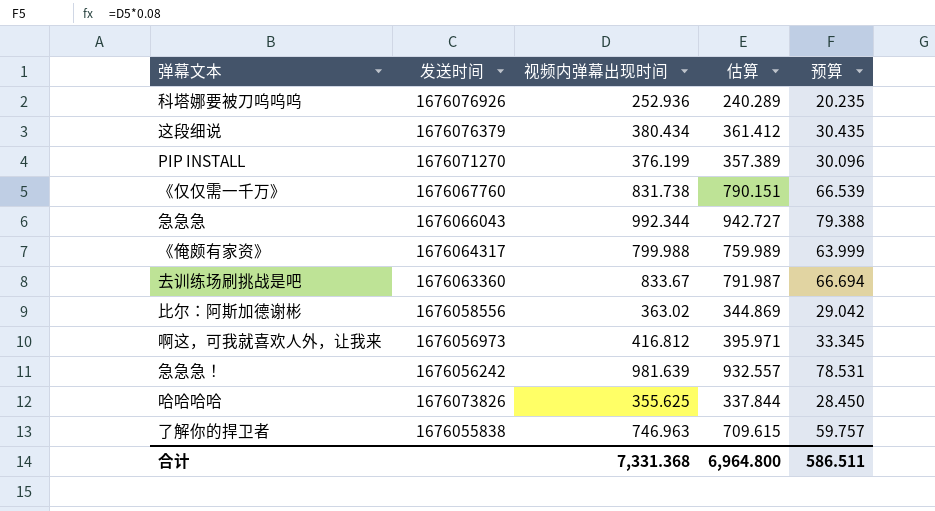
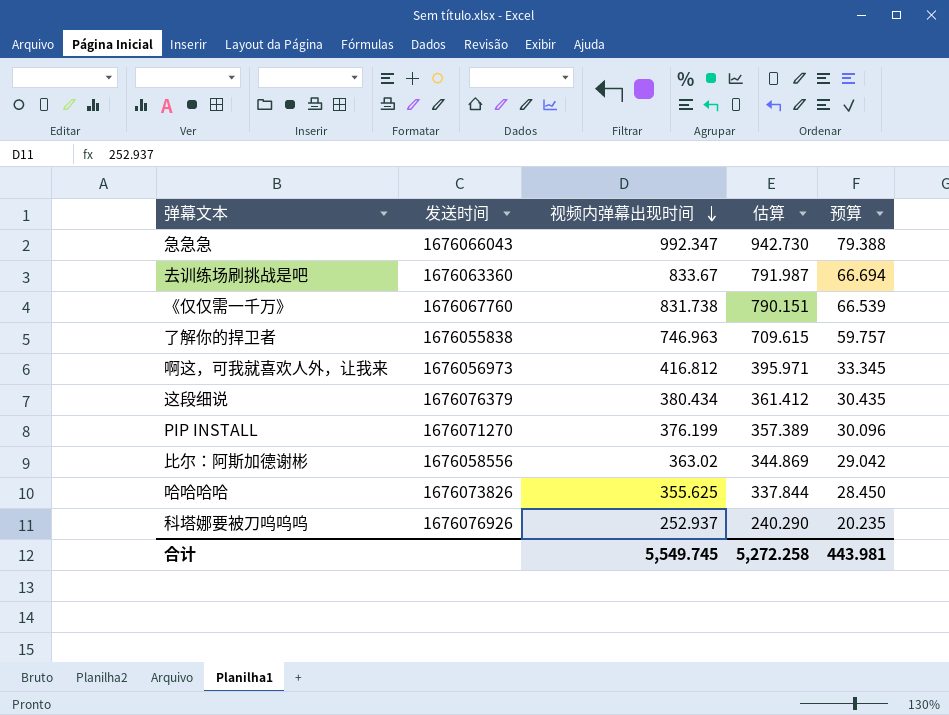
row order: none -> 视频内弹幕出现时间 descending
row 《俺颇有家资》: 1676064317 | 799.988 | 759.989 | 63.999 -> none
row 急急急！: 1676056242 | 981.639 | 932.557 | 78.531 -> none
急急急 | 视频内弹幕出现时间: 992.344 -> 992.347
急急急 | 估算: 942.727 -> 942.730
科塔娜要被刀呜呜呜 | 视频内弹幕出现时间: 252.936 -> 252.937
科塔娜要被刀呜呜呜 | 估算: 240.289 -> 240.290
合计 | 视频内弹幕出现时间: 7,331.368 -> 5,549.745
合计 | 估算: 6,964.800 -> 5,272.258
合计 | 预算: 586.511 -> 443.981

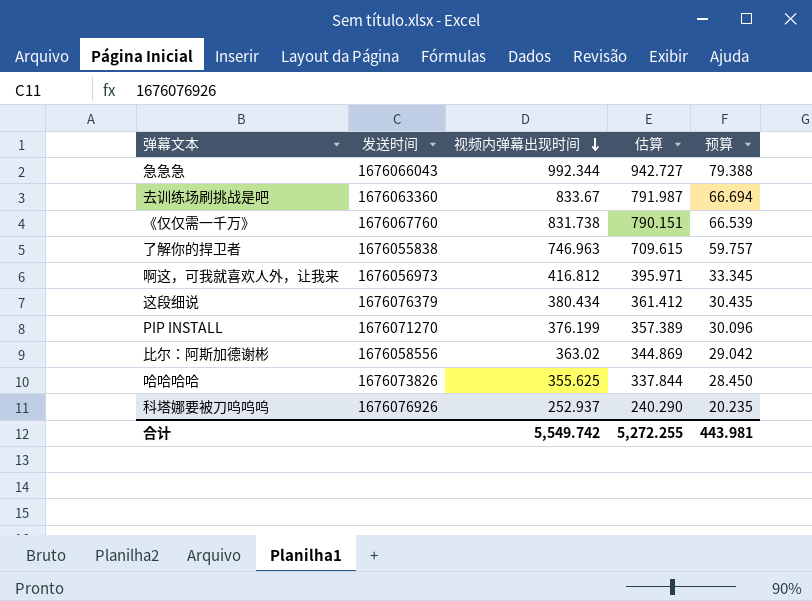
急急急 | 视频内弹幕出现时间: 992.347 -> 992.344
急急急 | 估算: 942.730 -> 942.727
合计 | 视频内弹幕出现时间: 5,549.745 -> 5,549.742
合计 | 估算: 5,272.258 -> 5,272.255

